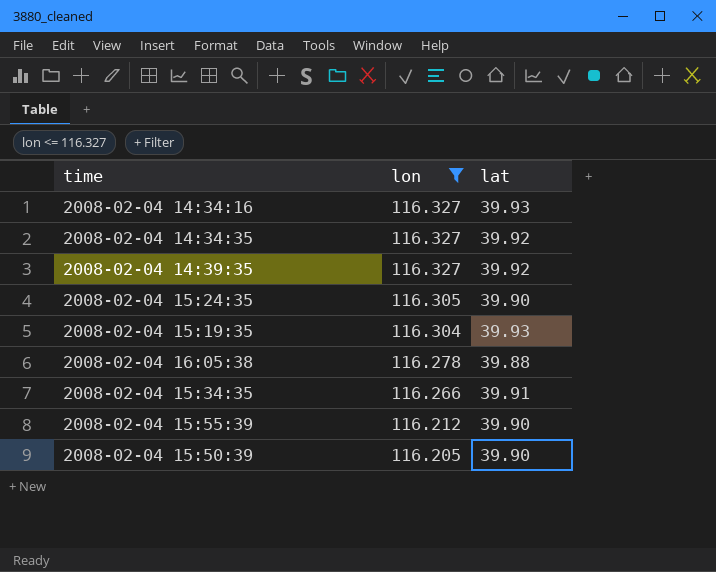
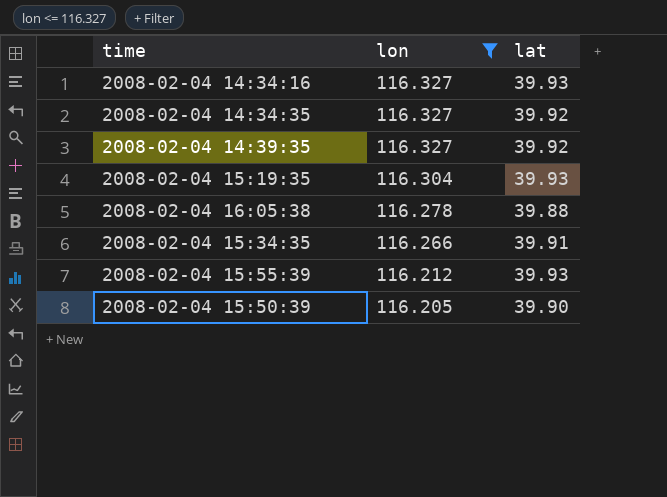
row 2008-02-04 15:24:35: 116.305 | 39.90 -> none
2008-02-04 15:55:39 | lat: 39.90 -> 39.93

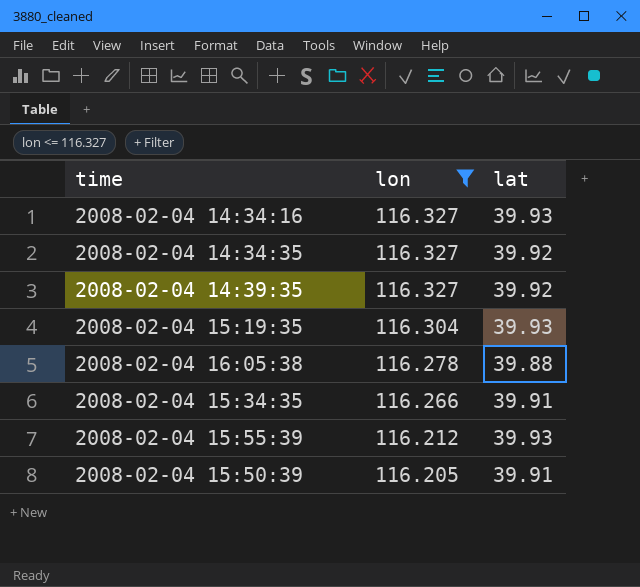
2008-02-04 15:50:39 | lat: 39.90 -> 39.91

